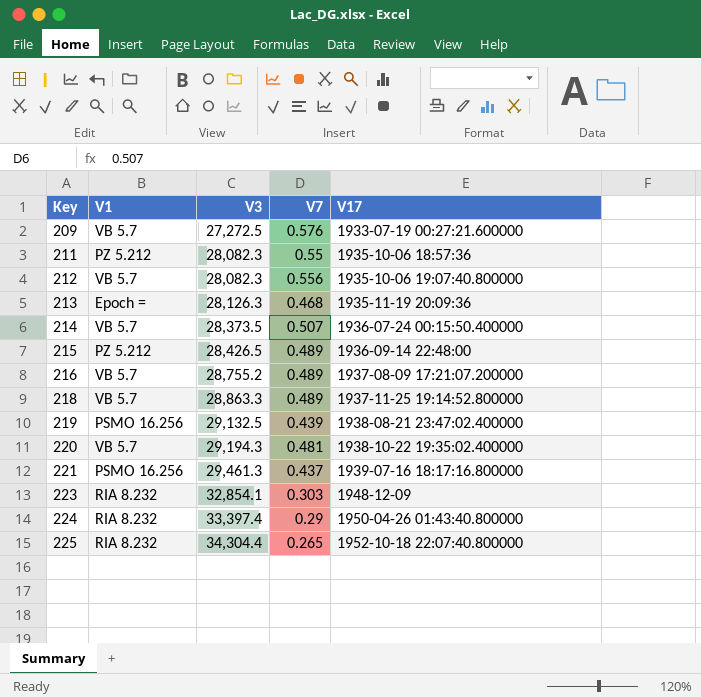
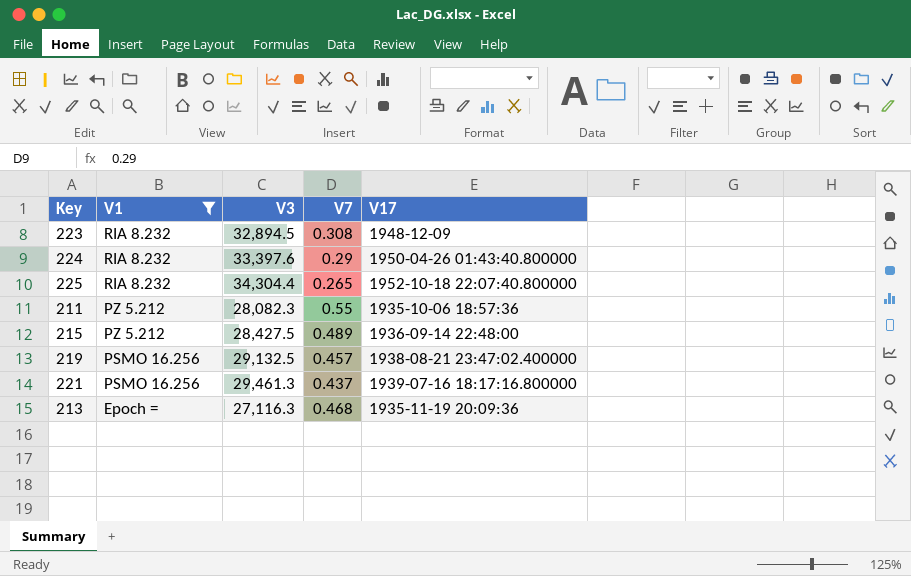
filter: none -> V1 != VB 5.7
row order: Key ascending -> V1 descending
223 | V3: 32,854.1 -> 32,894.5
223 | V7: 0.303 -> 0.308
224 | V3: 33,397.4 -> 33,397.6
215 | V3: 28,426.5 -> 28,427.5
219 | V7: 0.439 -> 0.457
213 | V3: 28,126.3 -> 27,116.3

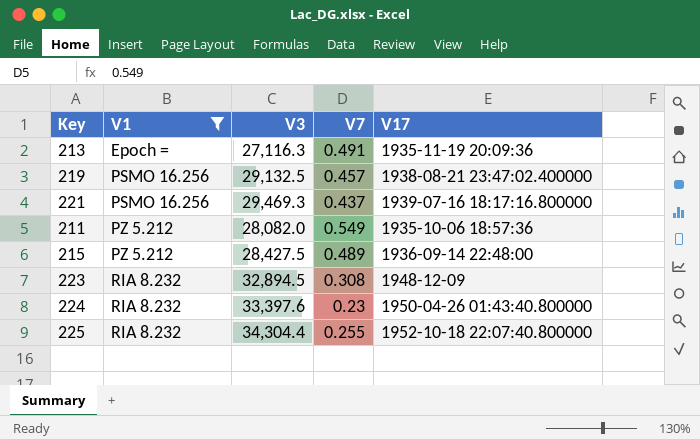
row order: V1 descending -> V1 ascending
213 | V7: 0.468 -> 0.491
221 | V3: 29,461.3 -> 29,469.3
211 | V3: 28,082.3 -> 28,082.0
211 | V7: 0.55 -> 0.549
224 | V7: 0.29 -> 0.23
225 | V7: 0.265 -> 0.255

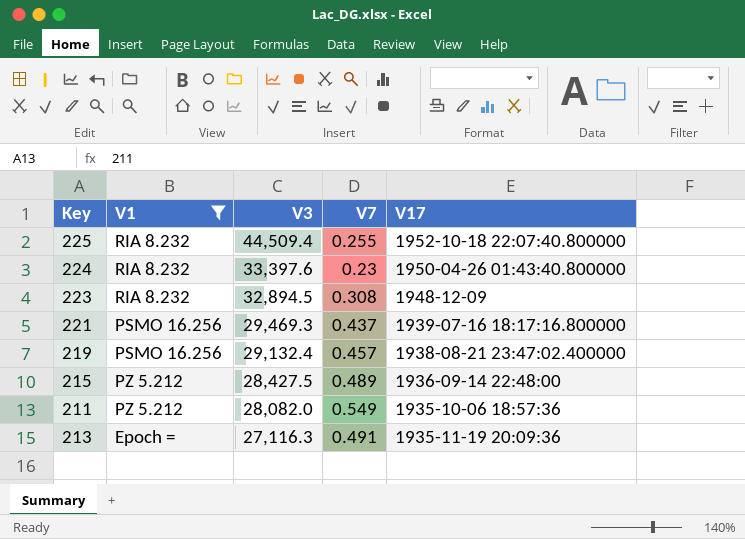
row order: V1 ascending -> V3 descending
225 | V3: 34,304.4 -> 44,509.4
219 | V3: 29,132.5 -> 29,132.4

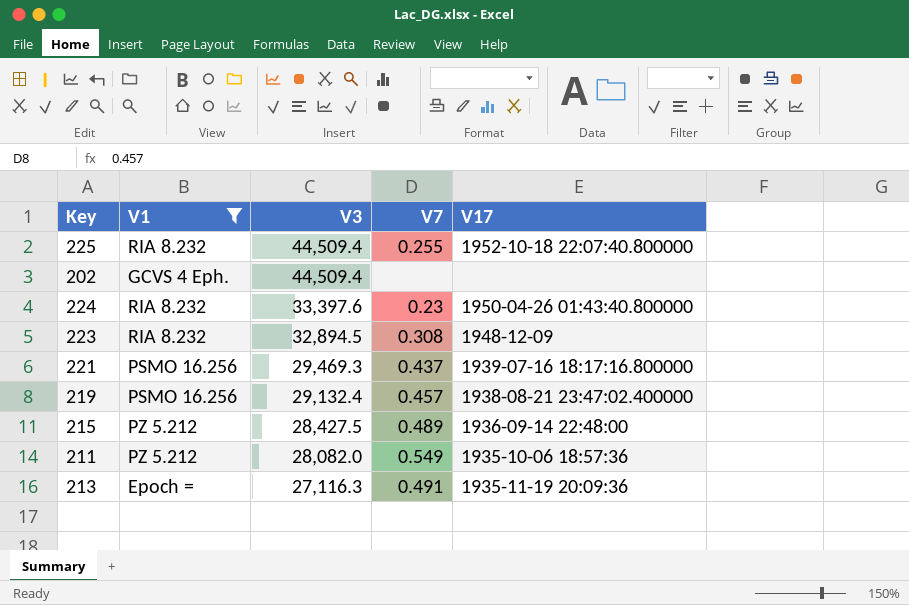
row 202: none -> GCVS 4 Eph. | 44,509.4 | none | none

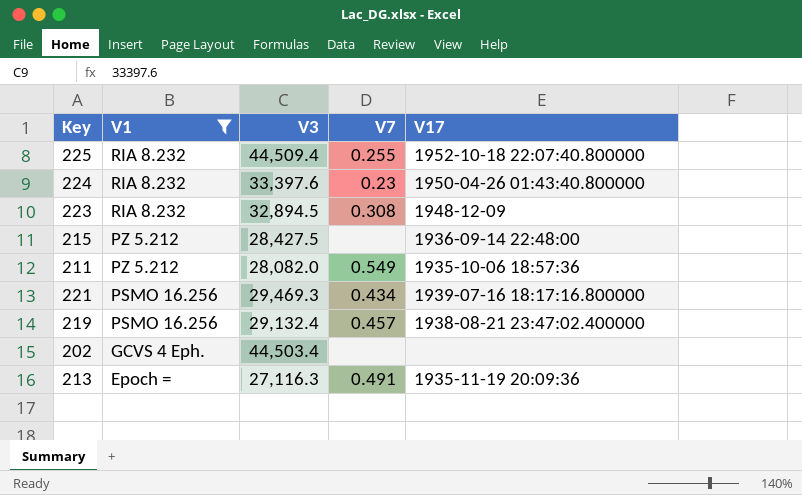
row order: V3 descending -> V1 descending
215 | V7: 0.489 -> none
221 | V7: 0.437 -> 0.434
202 | V3: 44,509.4 -> 44,503.4

